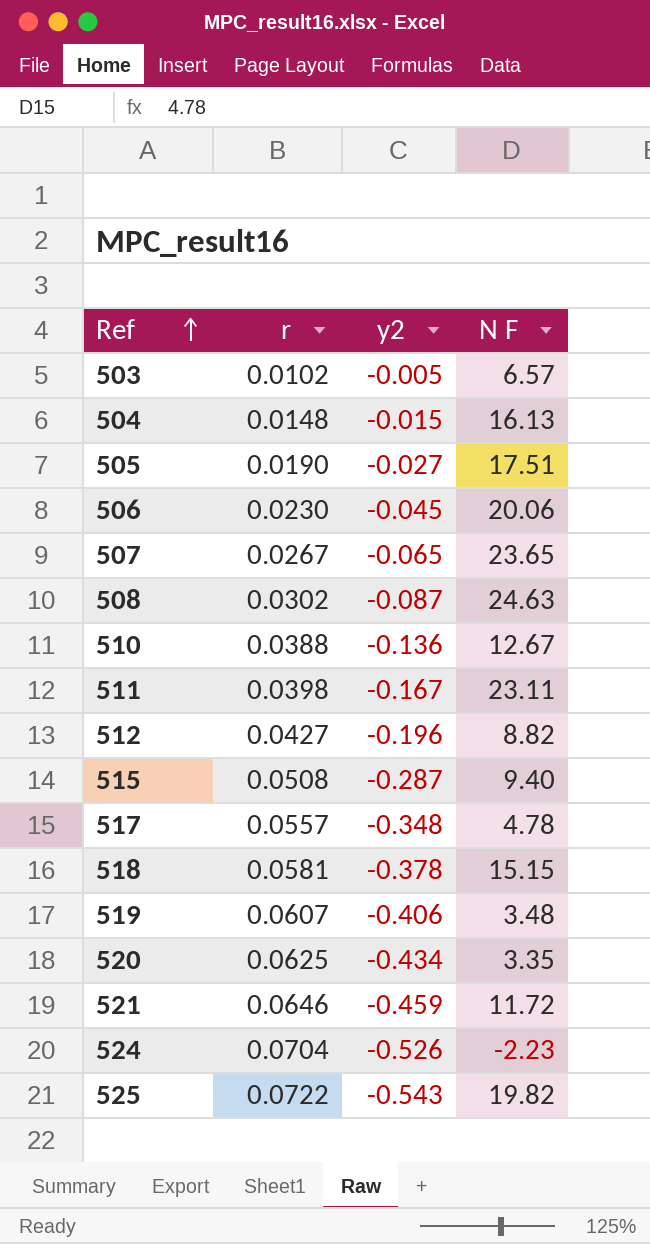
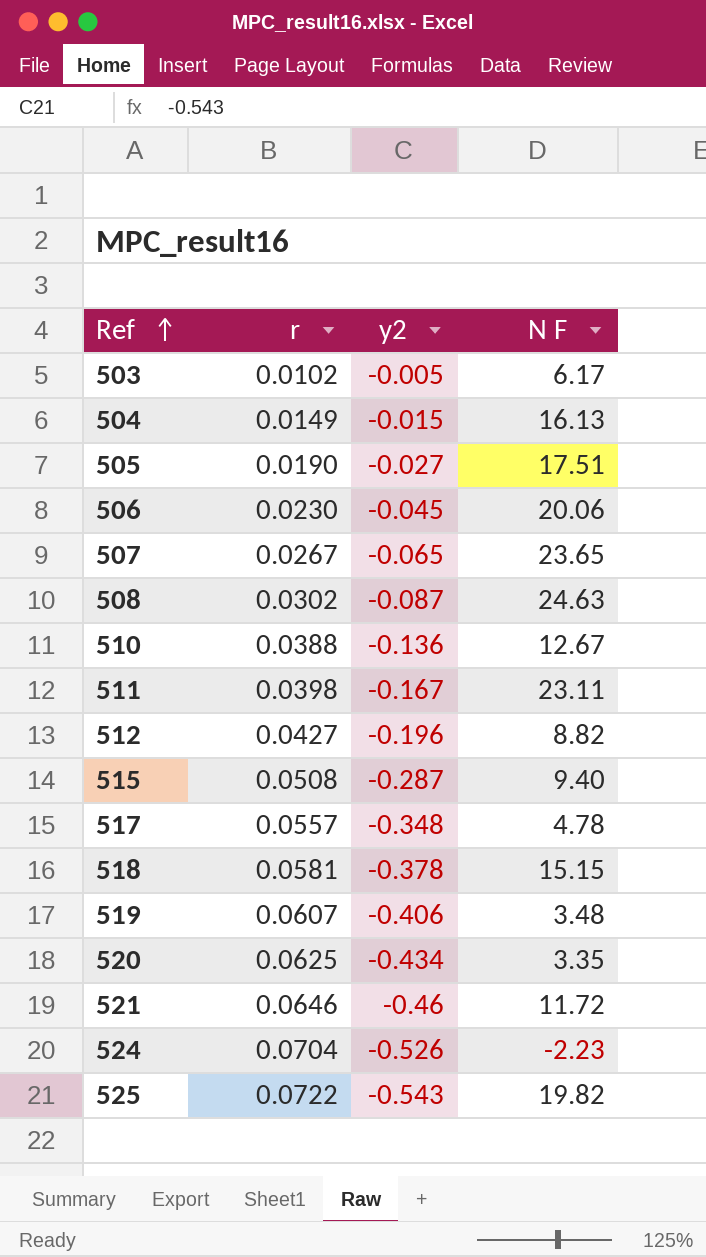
503 | N F: 6.57 -> 6.17
504 | r: 0.0148 -> 0.0149
521 | y2: -0.459 -> -0.46

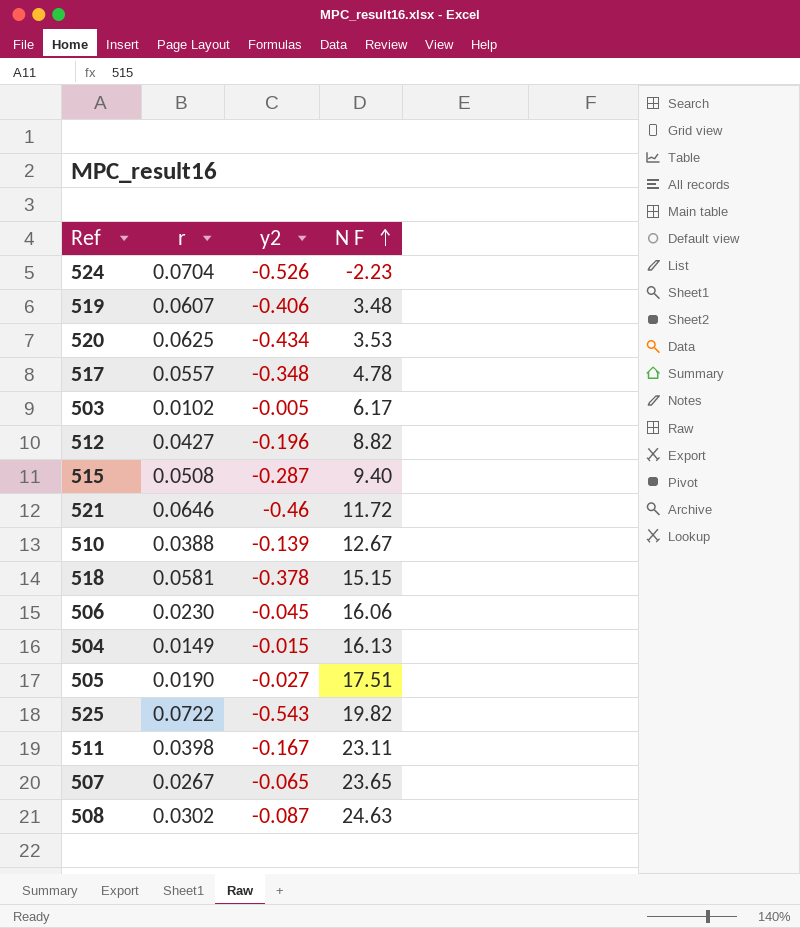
row order: Ref ascending -> N F ascending
520 | N F: 3.35 -> 3.53
510 | y2: -0.136 -> -0.139
506 | N F: 20.06 -> 16.06

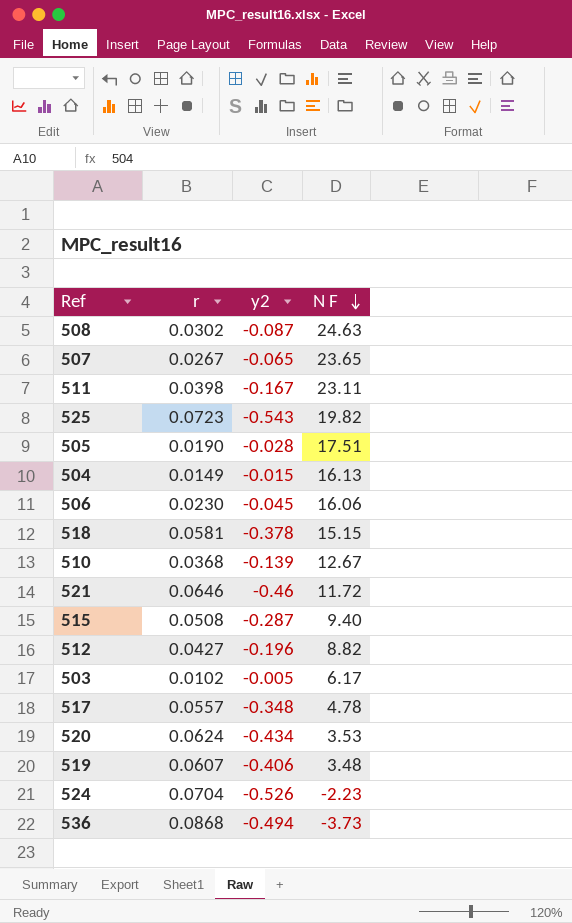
row order: N F ascending -> N F descending
525 | r: 0.0722 -> 0.0723
505 | y2: -0.027 -> -0.028
510 | r: 0.0388 -> 0.0368
520 | r: 0.0625 -> 0.0624
row 536: none -> 0.0868 | -0.494 | -3.73

